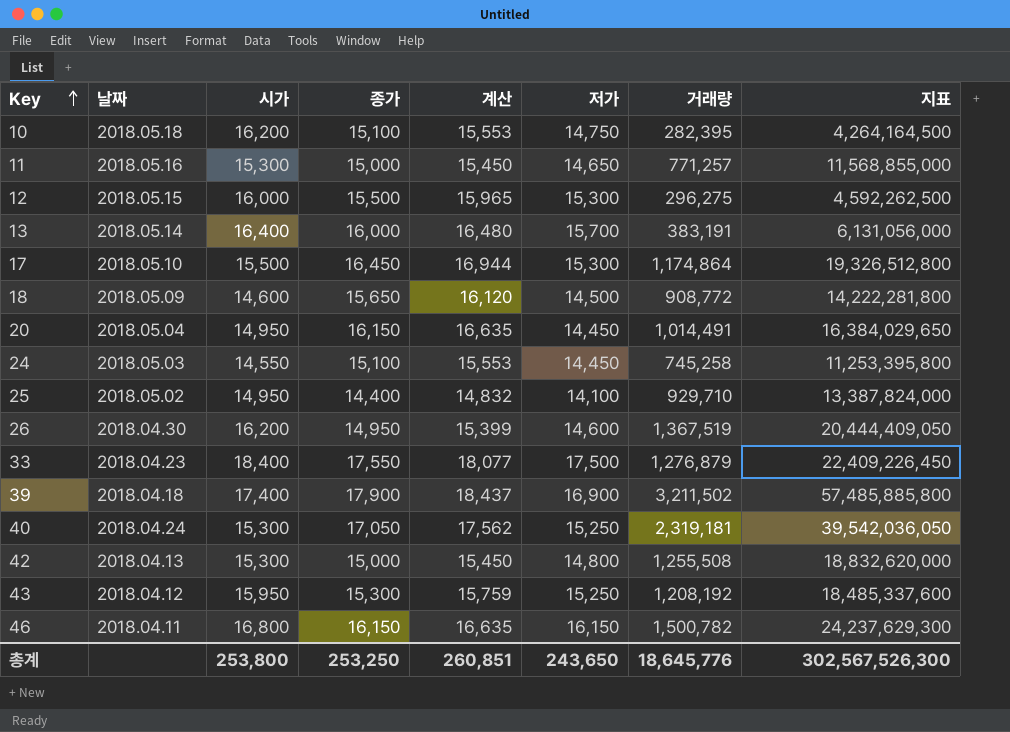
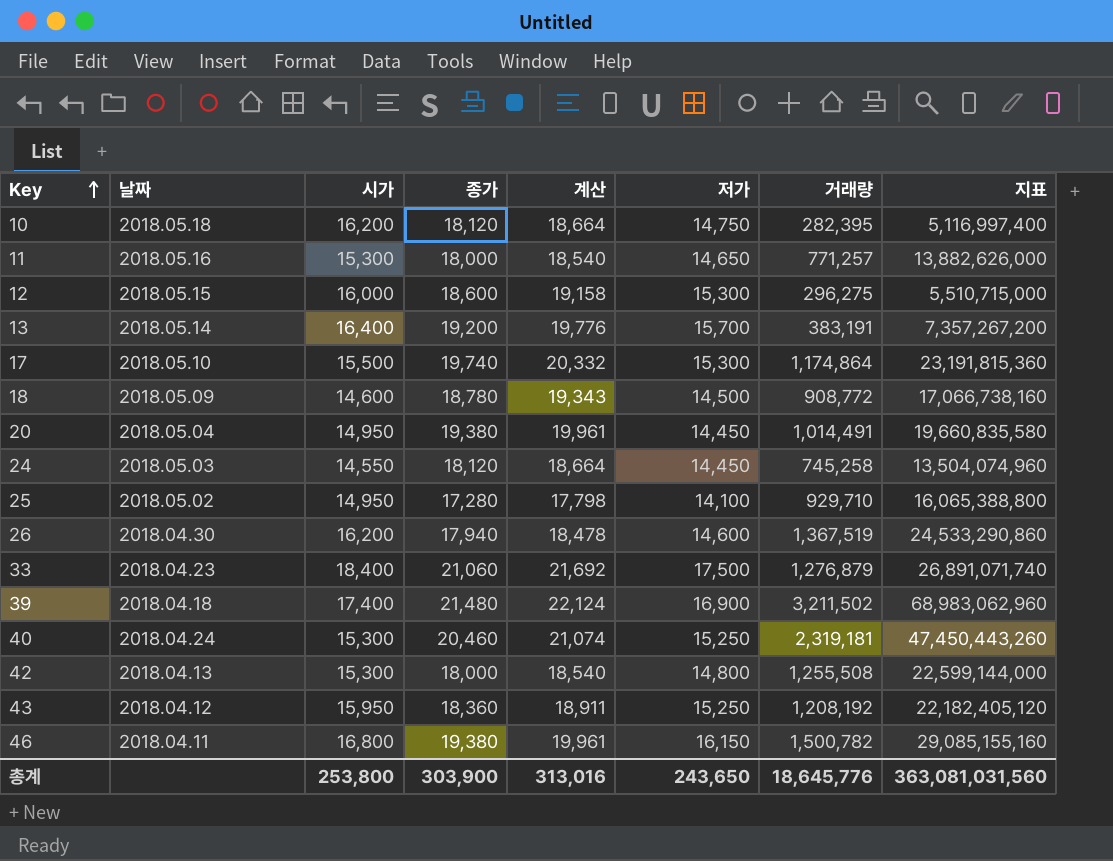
10 | 종가: 15,100 -> 18,120
10 | 계산: 15,553 -> 18,664
10 | 지표: 4,264,164,500 -> 5,116,997,400
11 | 종가: 15,000 -> 18,000
11 | 계산: 15,450 -> 18,540
11 | 지표: 11,568,855,000 -> 13,882,626,000
12 | 종가: 15,500 -> 18,600
12 | 계산: 15,965 -> 19,158
12 | 지표: 4,592,262,500 -> 5,510,715,000
13 | 종가: 16,000 -> 19,200
13 | 계산: 16,480 -> 19,776
13 | 지표: 6,131,056,000 -> 7,357,267,200
17 | 종가: 16,450 -> 19,740
17 | 계산: 16,944 -> 20,332
17 | 지표: 19,326,512,800 -> 23,191,815,360
18 | 종가: 15,650 -> 18,780
18 | 계산: 16,120 -> 19,343
18 | 지표: 14,222,281,800 -> 17,066,738,160
20 | 종가: 16,150 -> 19,380
20 | 계산: 16,635 -> 19,961
20 | 지표: 16,384,029,650 -> 19,660,835,580
24 | 종가: 15,100 -> 18,120
24 | 계산: 15,553 -> 18,664
24 | 지표: 11,253,395,800 -> 13,504,074,960
25 | 종가: 14,400 -> 17,280
25 | 계산: 14,832 -> 17,798
25 | 지표: 13,387,824,000 -> 16,065,388,800
26 | 종가: 14,950 -> 17,940
26 | 계산: 15,399 -> 18,478
26 | 지표: 20,444,409,050 -> 24,533,290,860
33 | 종가: 17,550 -> 21,060
33 | 계산: 18,077 -> 21,692
33 | 지표: 22,409,226,450 -> 26,891,071,740
39 | 종가: 17,900 -> 21,480
39 | 계산: 18,437 -> 22,124
39 | 지표: 57,485,885,800 -> 68,983,062,960
40 | 종가: 17,050 -> 20,460
40 | 계산: 17,562 -> 21,074
40 | 지표: 39,542,036,050 -> 47,450,443,260
42 | 종가: 15,000 -> 18,000
42 | 계산: 15,450 -> 18,540
42 | 지표: 18,832,620,000 -> 22,599,144,000
43 | 종가: 15,300 -> 18,360
43 | 계산: 15,759 -> 18,911
43 | 지표: 18,485,337,600 -> 22,182,405,120
46 | 종가: 16,150 -> 19,380
46 | 계산: 16,635 -> 19,961
46 | 지표: 24,237,629,300 -> 29,085,155,160
총계 | 종가: 253,250 -> 303,900
총계 | 계산: 260,851 -> 313,016
총계 | 지표: 302,567,526,300 -> 363,081,031,560

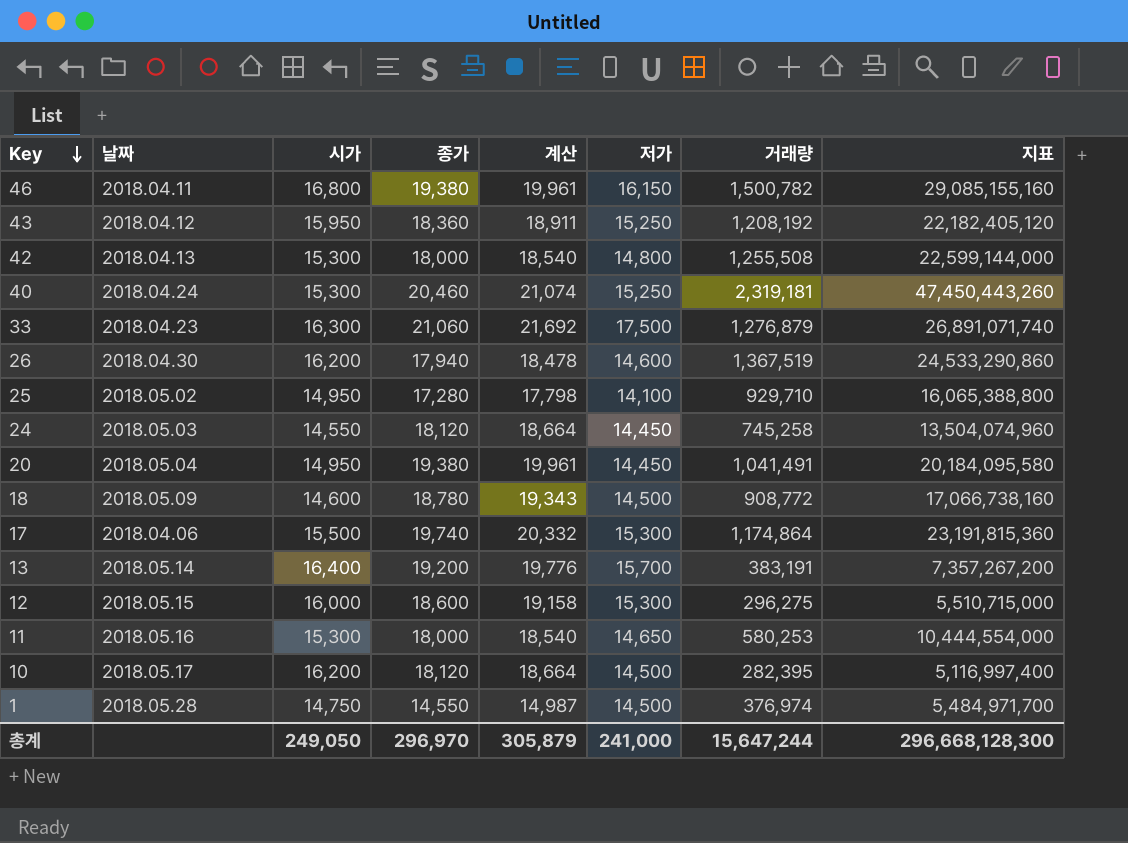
row order: Key ascending -> Key descending
row 39: 2018.04.18 | 17,400 | 21,480 | 22,124 | 16,900 | 3,211,502 | 68,983,062,960 -> none
33 | 시가: 18,400 -> 16,300
20 | 거래량: 1,014,491 -> 1,041,491
20 | 지표: 19,660,835,580 -> 20,184,095,580
17 | 날짜: 2018.05.10 -> 2018.04.06
11 | 거래량: 771,257 -> 580,253
11 | 지표: 13,882,626,000 -> 10,444,554,000
10 | 날짜: 2018.05.18 -> 2018.05.17
10 | 저가: 14,750 -> 14,500
row 1: none -> 2018.05.28 | 14,750 | 14,550 | 14,987 | 14,500 | 376,974 | 5,484,971,700
총계 | 시가: 253,800 -> 249,050
총계 | 종가: 303,900 -> 296,970
총계 | 계산: 313,016 -> 305,879
총계 | 저가: 243,650 -> 241,000
총계 | 거래량: 18,645,776 -> 15,647,244
총계 | 지표: 363,081,031,560 -> 296,668,128,300

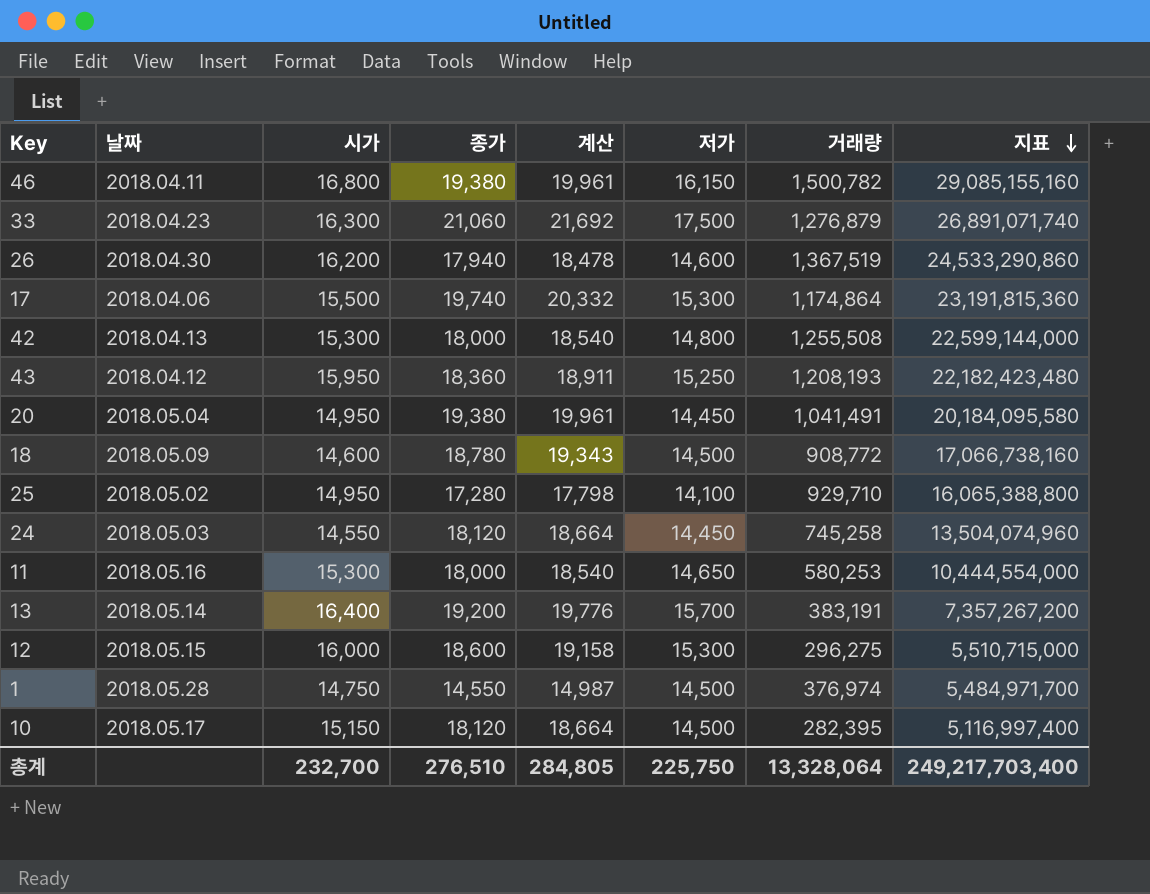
row order: Key descending -> 지표 descending
row 40: 2018.04.24 | 15,300 | 20,460 | 21,074 | 15,250 | 2,319,181 | 47,450,443,260 -> none
43 | 거래량: 1,208,192 -> 1,208,193
43 | 지표: 22,182,405,120 -> 22,182,423,480
10 | 시가: 16,200 -> 15,150
총계 | 시가: 249,050 -> 232,700
총계 | 종가: 296,970 -> 276,510
총계 | 계산: 305,879 -> 284,805
총계 | 저가: 241,000 -> 225,750
총계 | 거래량: 15,647,244 -> 13,328,064
총계 | 지표: 296,668,128,300 -> 249,217,703,400

